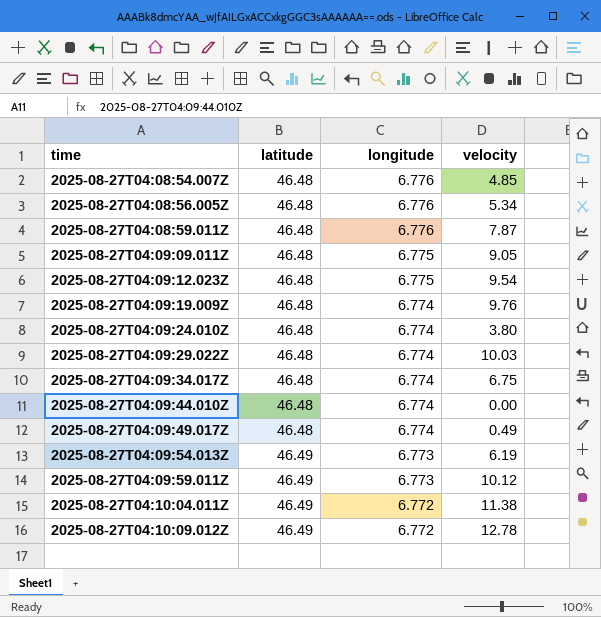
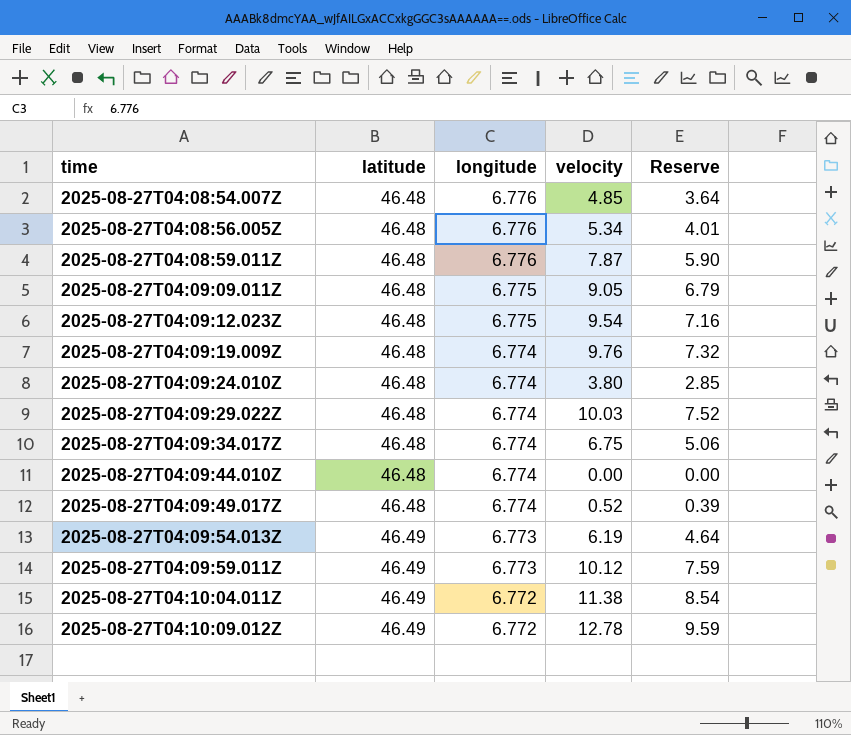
column Reserve | formula: none -> [velocity] * 0.75
2025-08-27T04:09:49.017Z | velocity: 0.49 -> 0.52

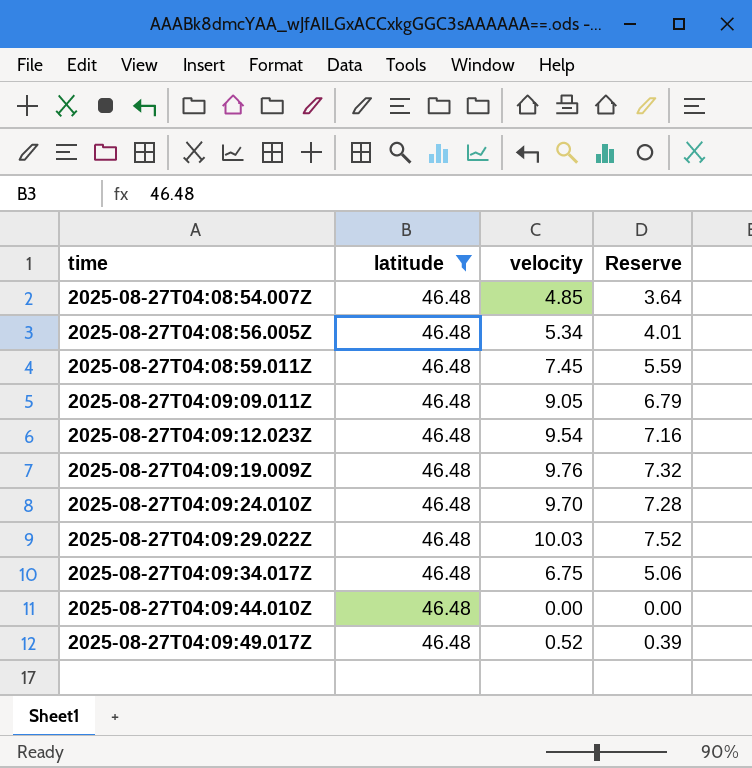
filter: none -> latitude = 46.48
column longitude | position: 3 -> none
2025-08-27T04:08:59.011Z | velocity: 7.87 -> 7.45
2025-08-27T04:08:59.011Z | Reserve: 5.90 -> 5.59
2025-08-27T04:09:24.010Z | velocity: 3.80 -> 9.70
2025-08-27T04:09:24.010Z | Reserve: 2.85 -> 7.28

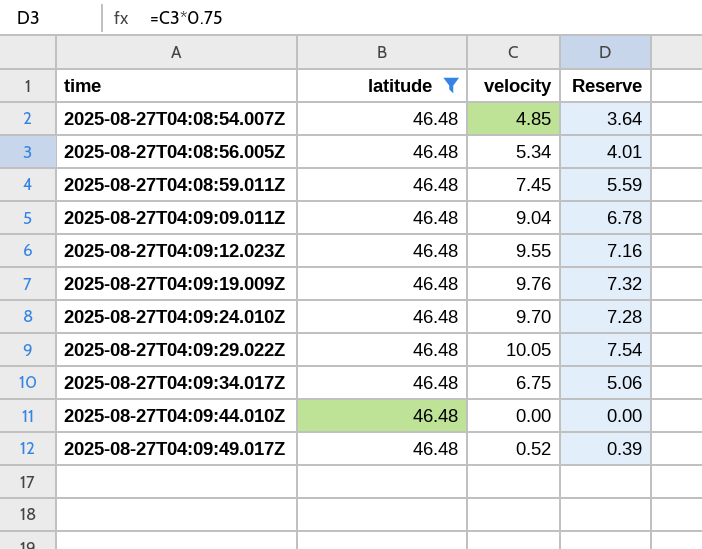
2025-08-27T04:09:09.011Z | velocity: 9.05 -> 9.04
2025-08-27T04:09:09.011Z | Reserve: 6.79 -> 6.78
2025-08-27T04:09:12.023Z | velocity: 9.54 -> 9.55
2025-08-27T04:09:29.022Z | velocity: 10.03 -> 10.05
2025-08-27T04:09:29.022Z | Reserve: 7.52 -> 7.54

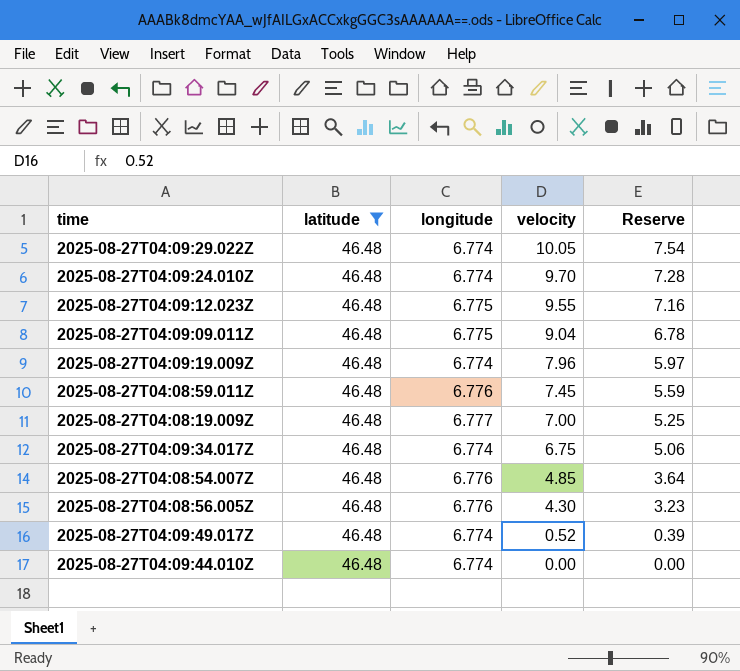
row order: time ascending -> velocity descending
column longitude | position: none -> 3
2025-08-27T04:09:19.009Z | velocity: 9.76 -> 7.96
2025-08-27T04:09:19.009Z | Reserve: 7.32 -> 5.97
row 2025-08-27T04:08:19.009Z: none -> 46.48 | 6.777 | 7.00 | 5.25
2025-08-27T04:08:56.005Z | velocity: 5.34 -> 4.30
2025-08-27T04:08:56.005Z | Reserve: 4.01 -> 3.23

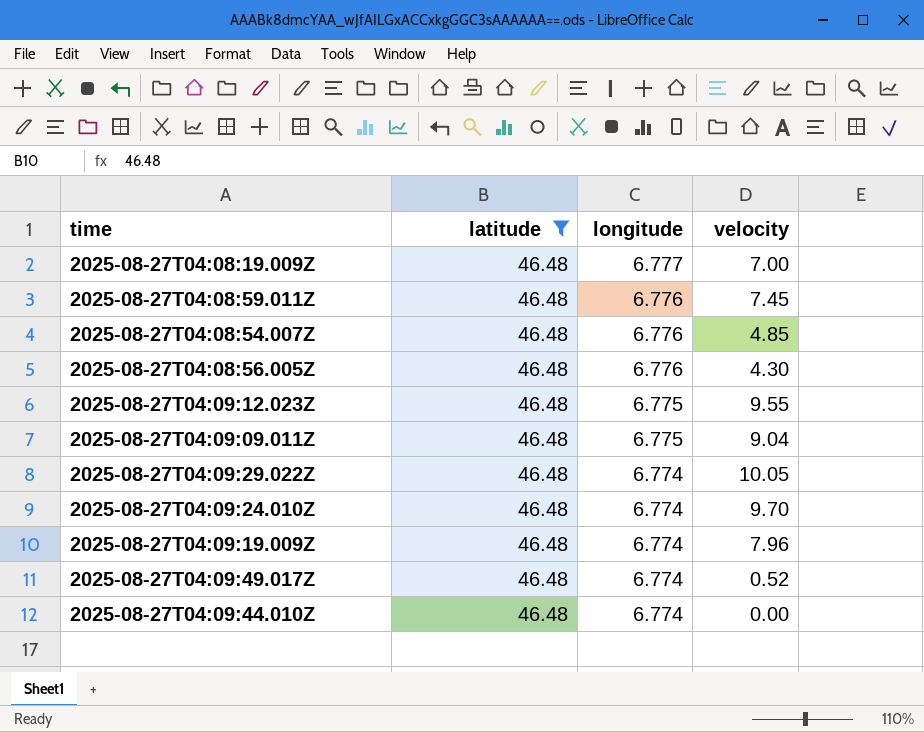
row order: velocity descending -> longitude descending
column Reserve | formula: [velocity] * 0.75 -> none
row 2025-08-27T04:09:34.017Z: 46.48 | 6.774 | 6.75 | 5.06 -> none

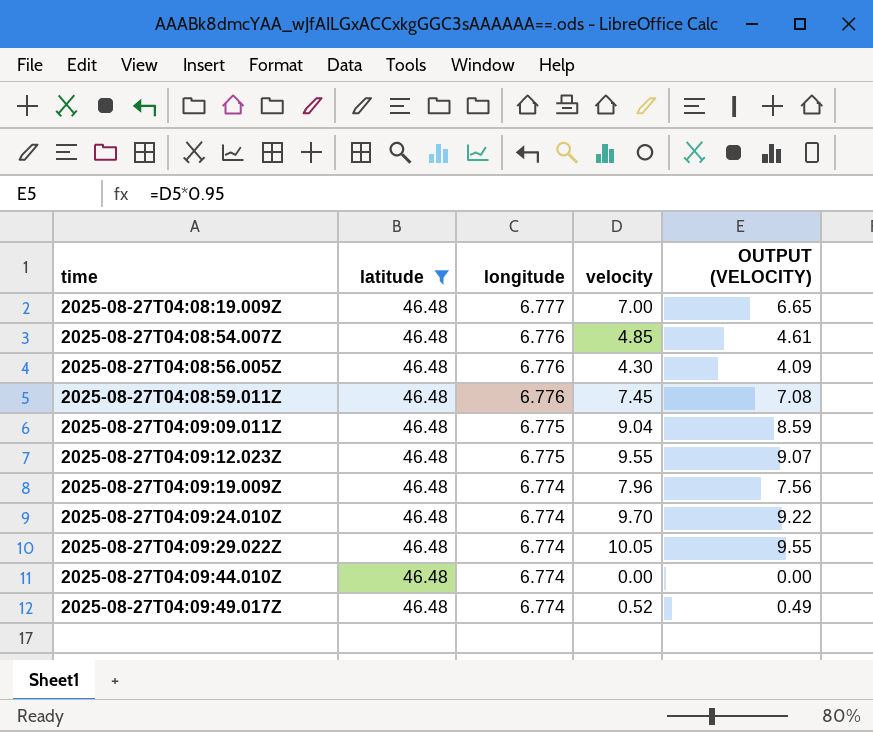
row order: longitude descending -> time ascending
column OUTPUT (VELOCITY) | formula: none -> [velocity] * 0.95

